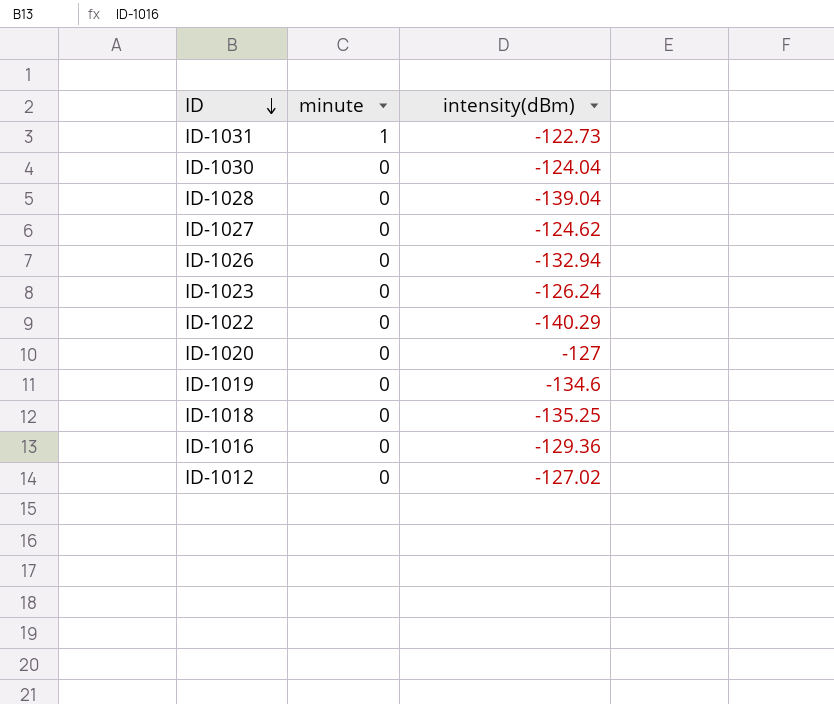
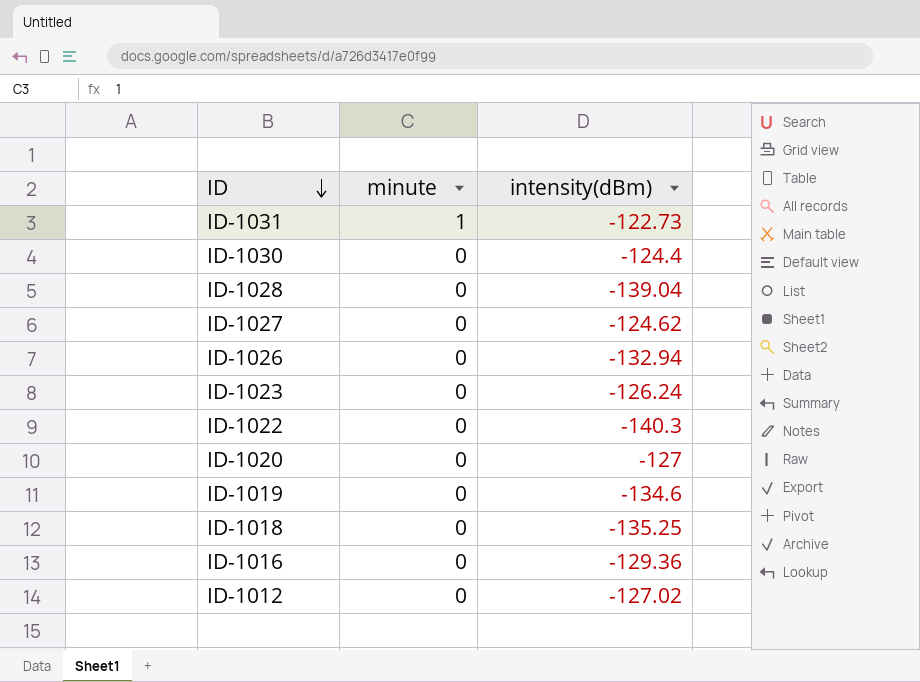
ID-1030 | intensity(dBm): -124.04 -> -124.4
ID-1022 | intensity(dBm): -140.29 -> -140.3

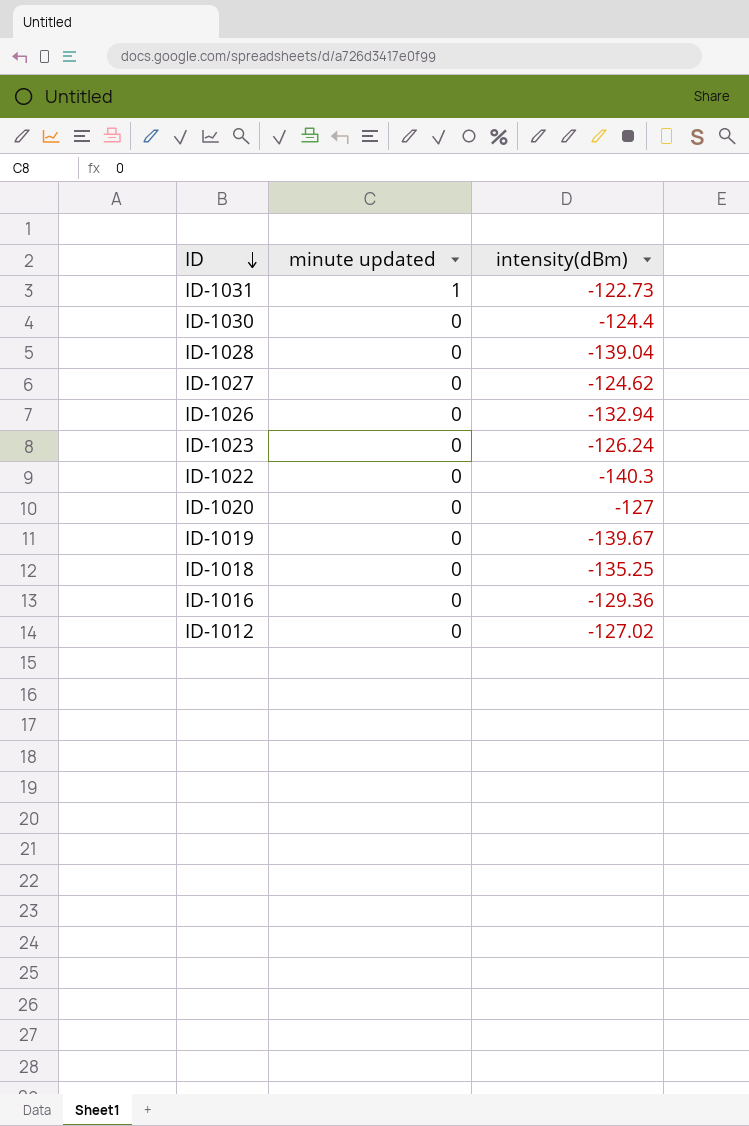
column name: minute -> minute updated
ID-1019 | intensity(dBm): -134.6 -> -139.67

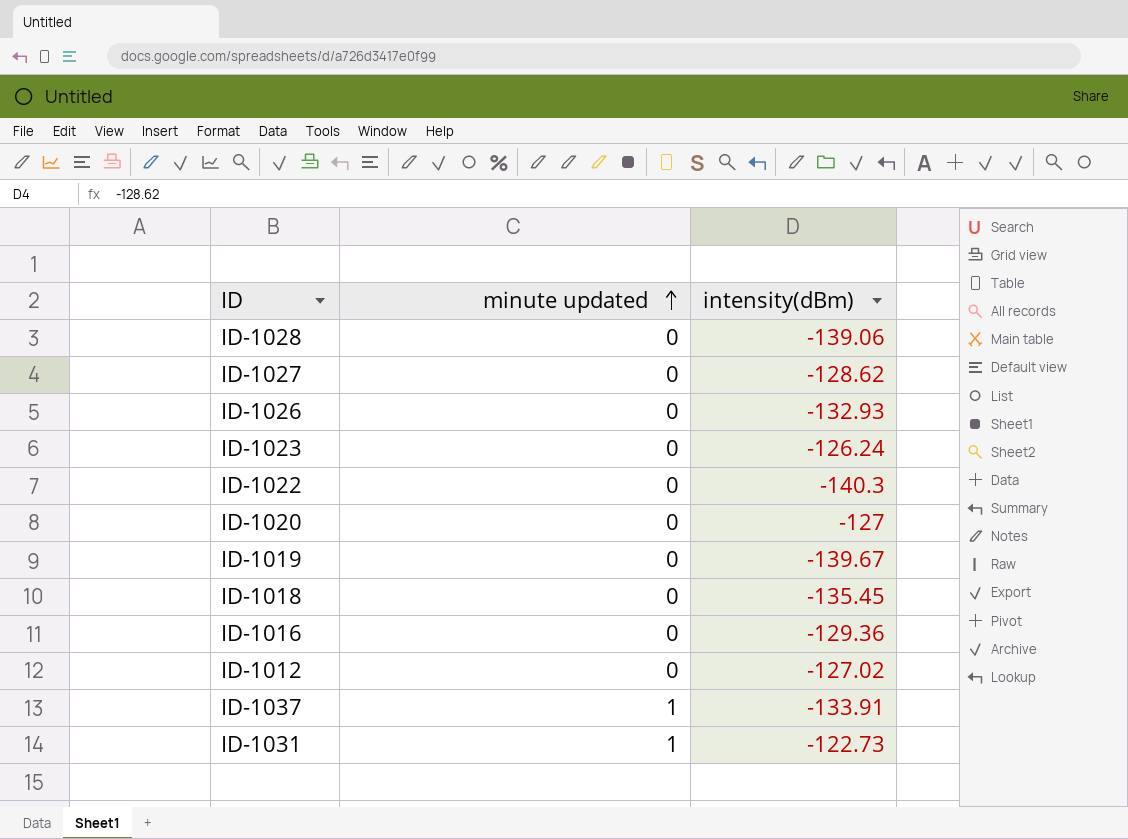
row order: ID descending -> minute updated ascending
row ID-1030: 0 | -124.4 -> none
ID-1028 | intensity(dBm): -139.04 -> -139.06
ID-1027 | intensity(dBm): -124.62 -> -128.62
ID-1026 | intensity(dBm): -132.94 -> -132.93
ID-1018 | intensity(dBm): -135.25 -> -135.45
row ID-1037: none -> 1 | -133.91

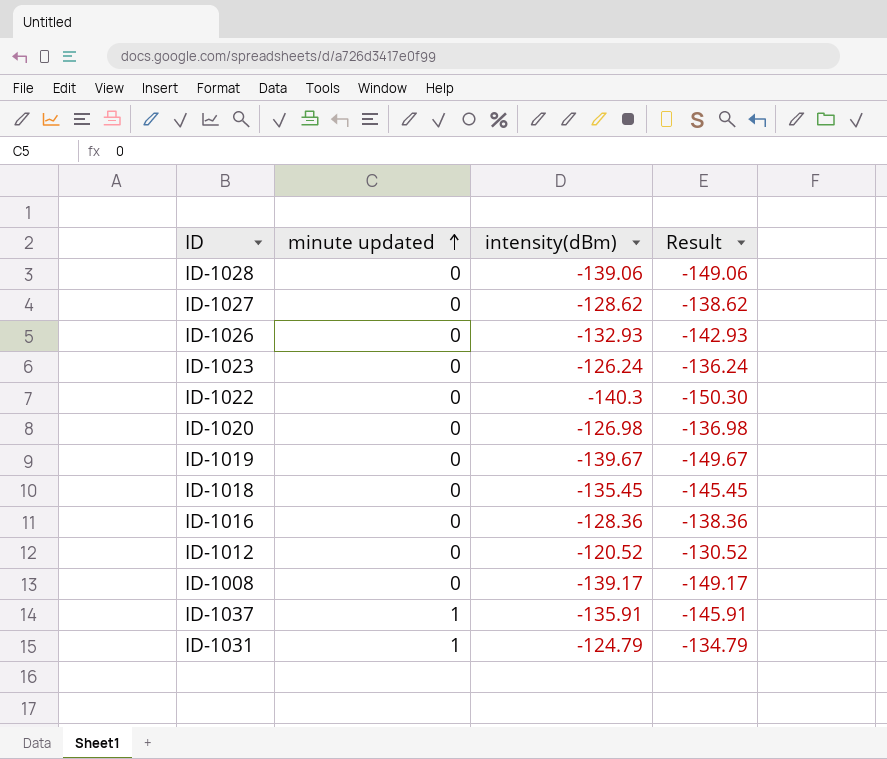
column Result | formula: none -> [intensity(dBm)] - 10
ID-1020 | intensity(dBm): -127 -> -126.98
ID-1016 | intensity(dBm): -129.36 -> -128.36
ID-1012 | intensity(dBm): -127.02 -> -120.52
row ID-1008: none -> 0 | -139.17 | -149.17
ID-1037 | intensity(dBm): -133.91 -> -135.91
ID-1031 | intensity(dBm): -122.73 -> -124.79

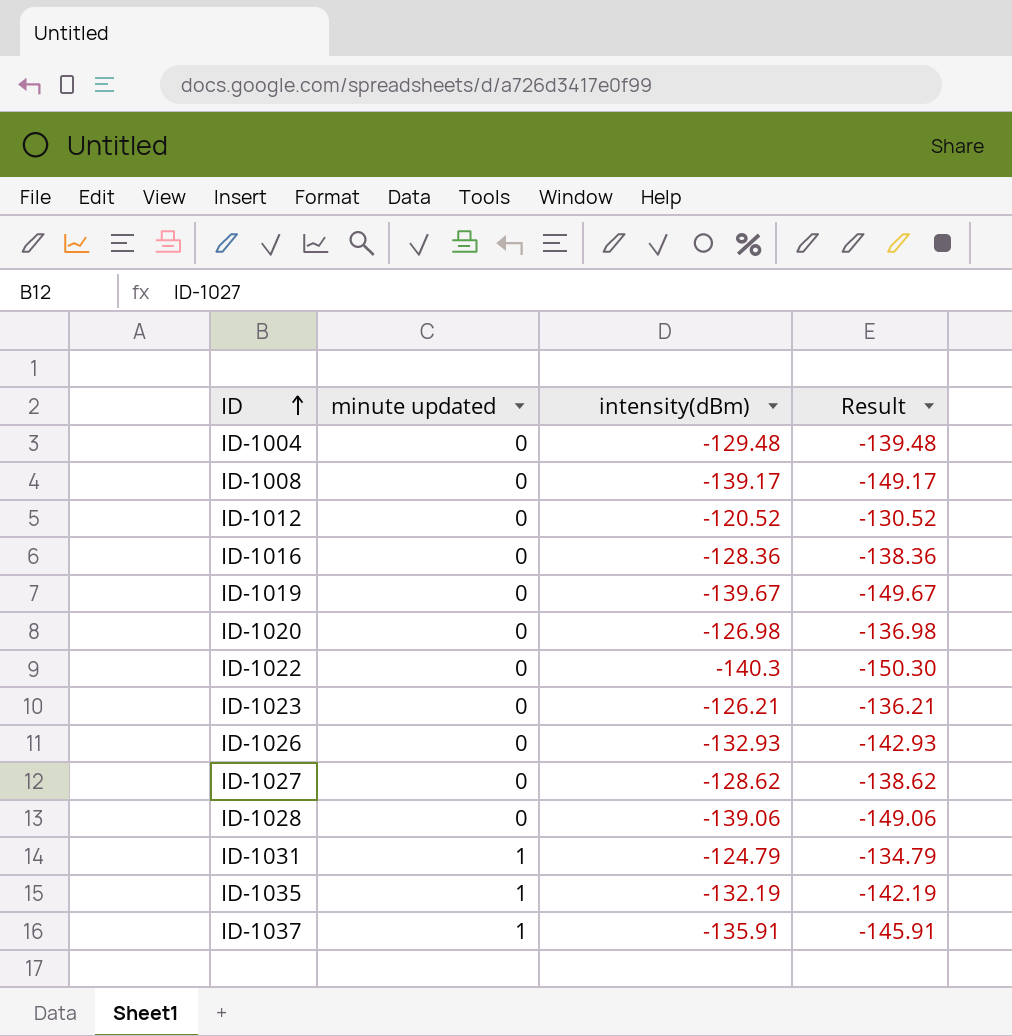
row order: minute updated ascending -> ID ascending
row ID-1018: 0 | -135.45 | -145.45 -> none
row ID-1004: none -> 0 | -129.48 | -139.48
ID-1023 | intensity(dBm): -126.24 -> -126.21
ID-1023 | Result: -136.24 -> -136.21
row ID-1035: none -> 1 | -132.19 | -142.19

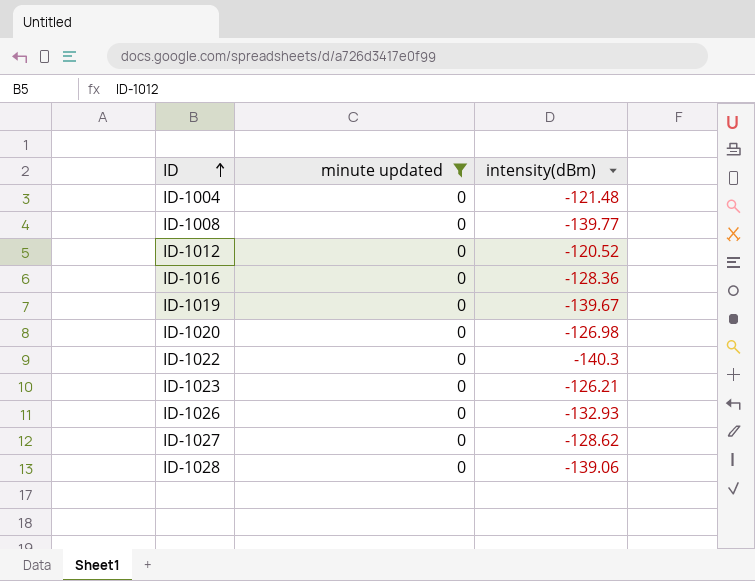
filter: none -> minute updated = 0
column Result | formula: [intensity(dBm)] - 10 -> none
ID-1004 | intensity(dBm): -129.48 -> -121.48
ID-1008 | intensity(dBm): -139.17 -> -139.77

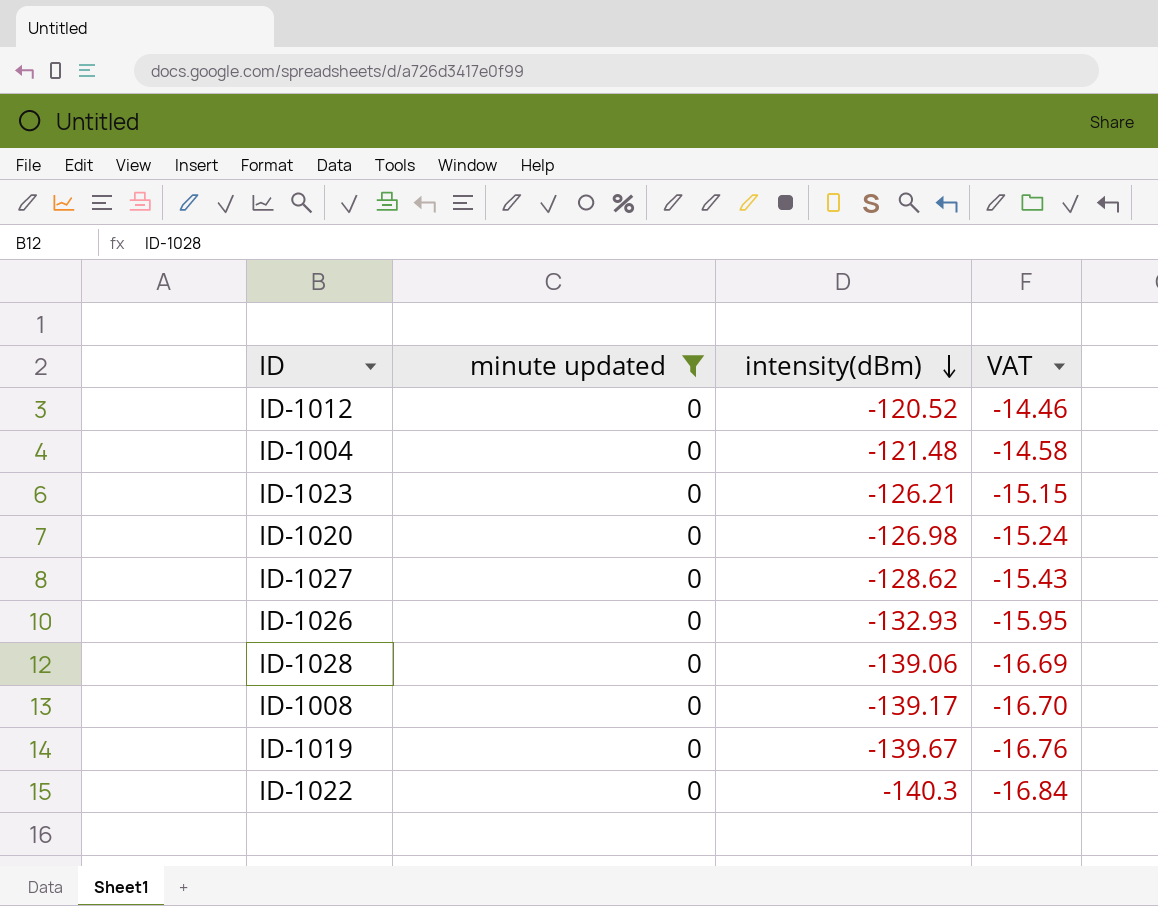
row order: ID ascending -> intensity(dBm) descending
column VAT | formula: none -> [intensity(dBm)] * 0.12
row ID-1016: 0 | -128.36 -> none
ID-1008 | intensity(dBm): -139.77 -> -139.17

